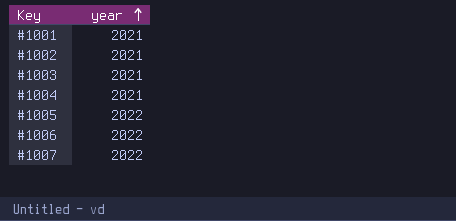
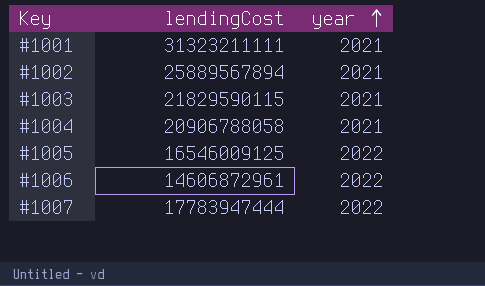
column lendingCost | position: none -> 2

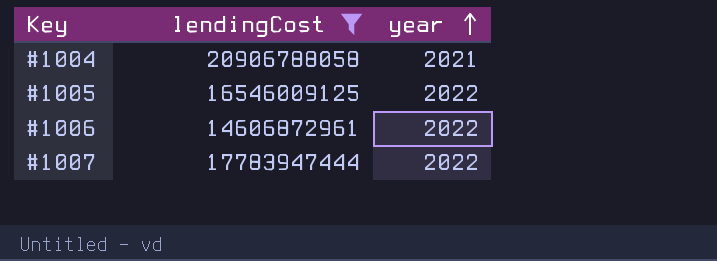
filter: none -> lendingCost <= 20906788058

